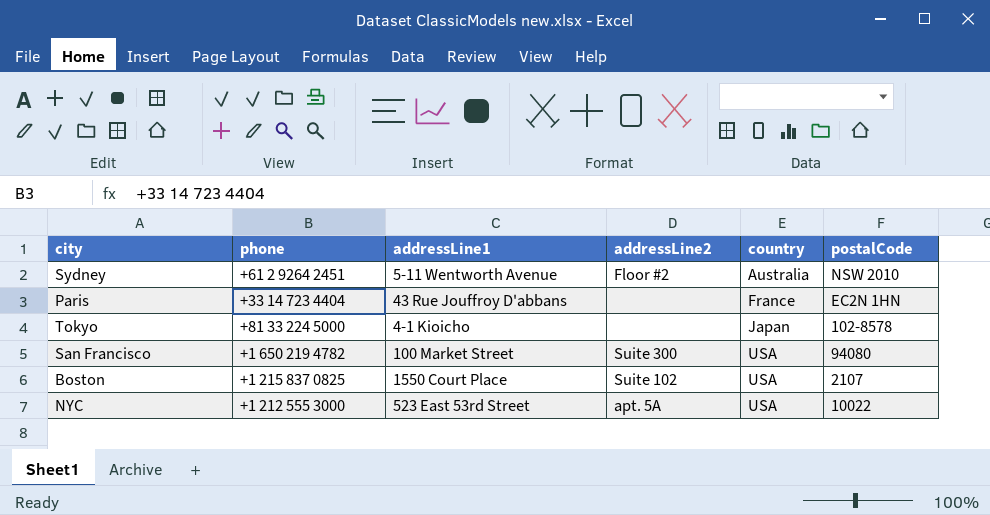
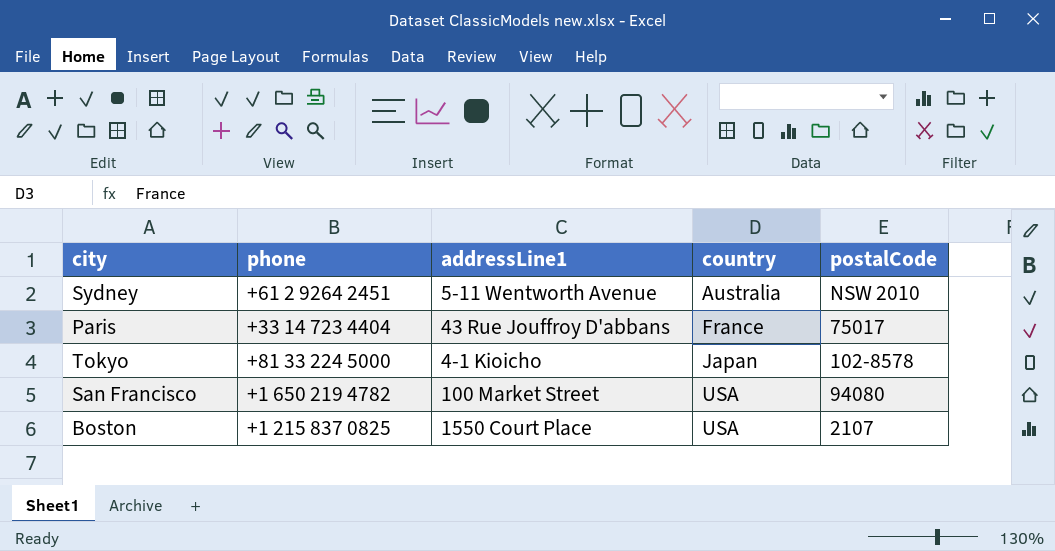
column addressLine2 | position: 4 -> none
row NYC: +1 212 555 3000 | 523 East 53rd Street | apt. 5A | USA | 10022 -> none
Paris | postalCode: EC2N 1HN -> 75017

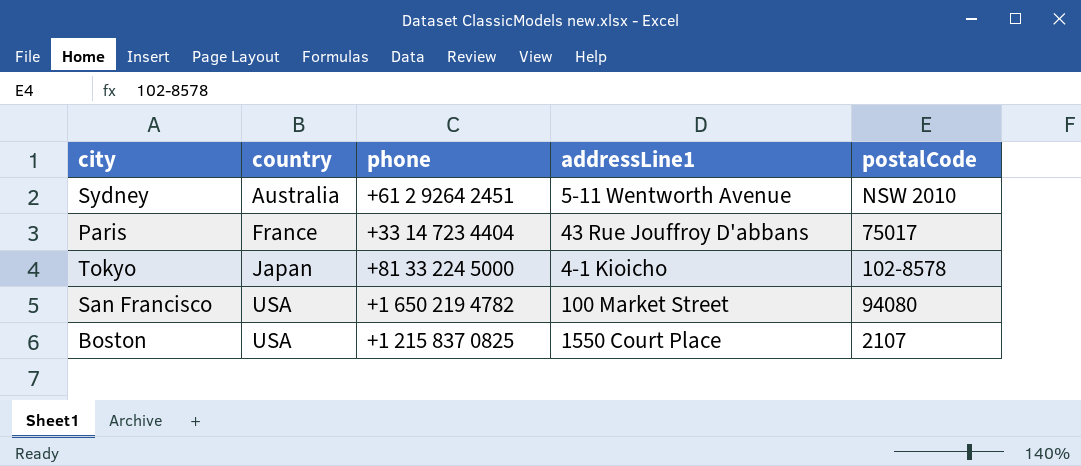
column country | position: 4 -> 2

